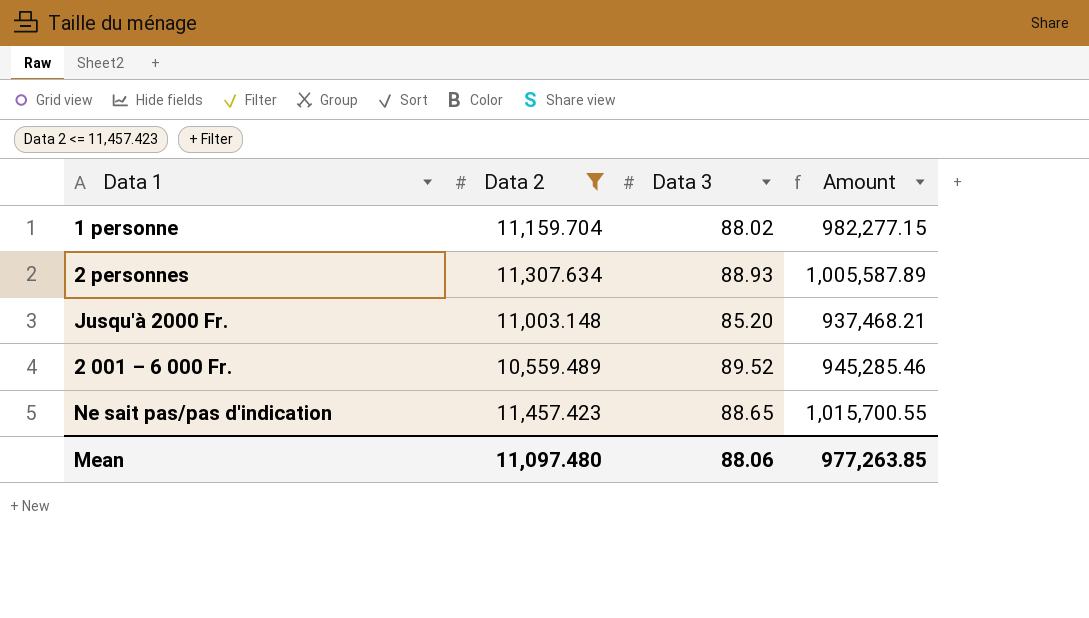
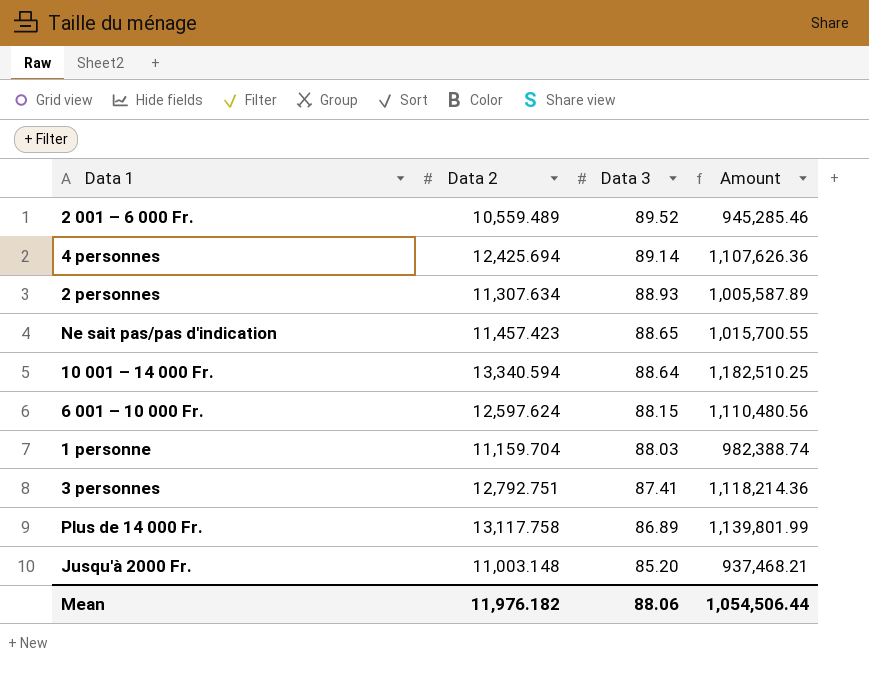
filter: Data 2 <= 11,457.423 -> none
row order: none -> Data 3 descending
1 personne | Data 3: 88.02 -> 88.03
1 personne | Amount: 982,277.15 -> 982,388.74
Mean | Data 2: 11,097.480 -> 11,976.182
Mean | Amount: 977,263.85 -> 1,054,506.44

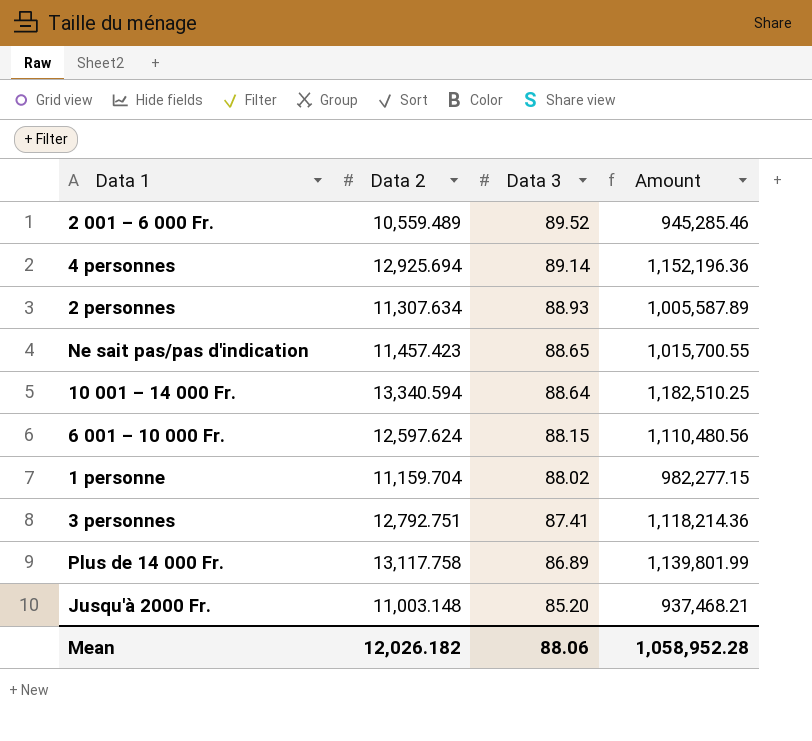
4 personnes | Data 2: 12,425.694 -> 12,925.694
4 personnes | Amount: 1,107,626.36 -> 1,152,196.36
1 personne | Data 3: 88.03 -> 88.02
1 personne | Amount: 982,388.74 -> 982,277.15
Mean | Data 2: 11,976.182 -> 12,026.182
Mean | Amount: 1,054,506.44 -> 1,058,952.28

